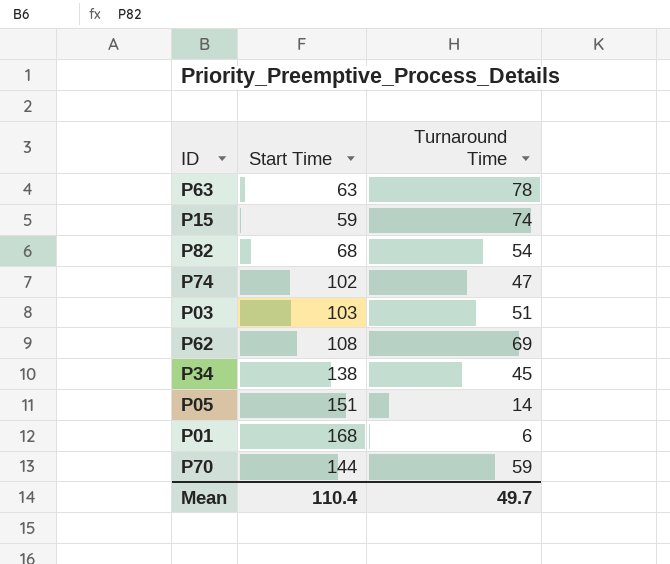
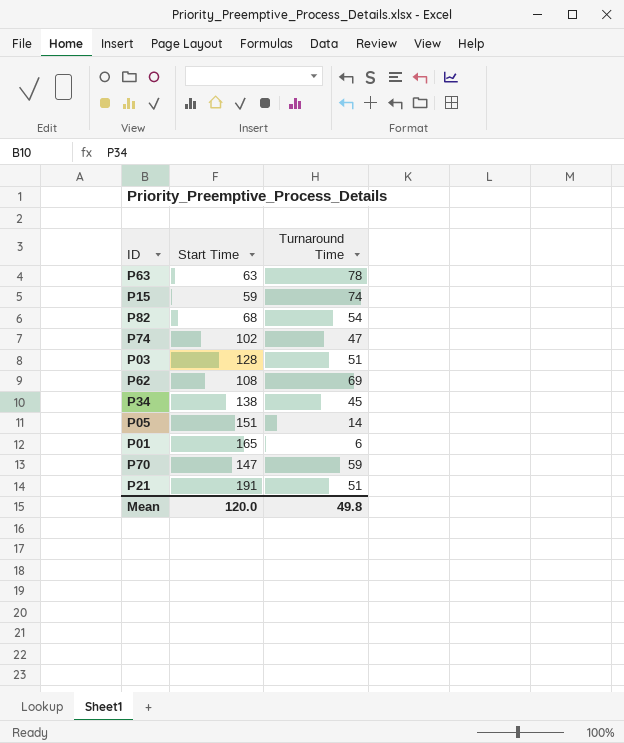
P03 | Start Time: 103 -> 128
P01 | Start Time: 168 -> 165
P70 | Start Time: 144 -> 147
row P21: none -> 191 | 51
Mean | Start Time: 110.4 -> 120.0
Mean | Turnaround Time: 49.7 -> 49.8

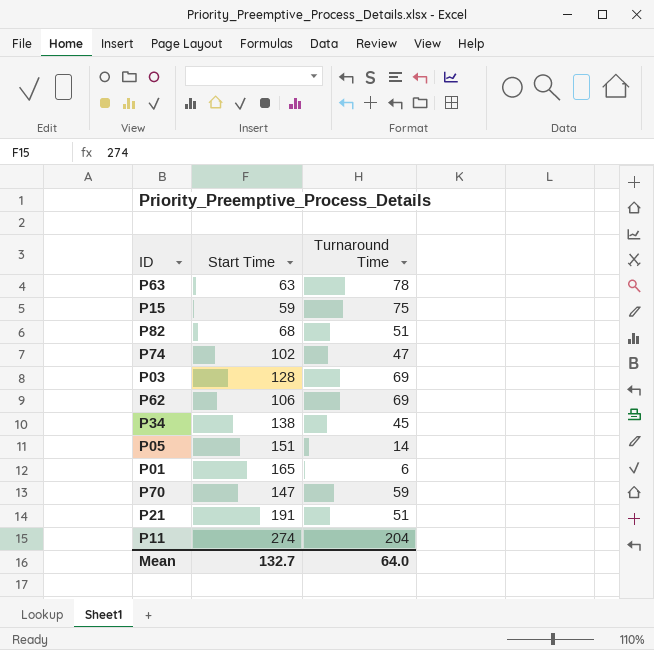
P15 | Turnaround Time: 74 -> 75
P82 | Turnaround Time: 54 -> 51
P03 | Turnaround Time: 51 -> 69
P62 | Start Time: 108 -> 106
row P11: none -> 274 | 204
Mean | Start Time: 120.0 -> 132.7
Mean | Turnaround Time: 49.8 -> 64.0

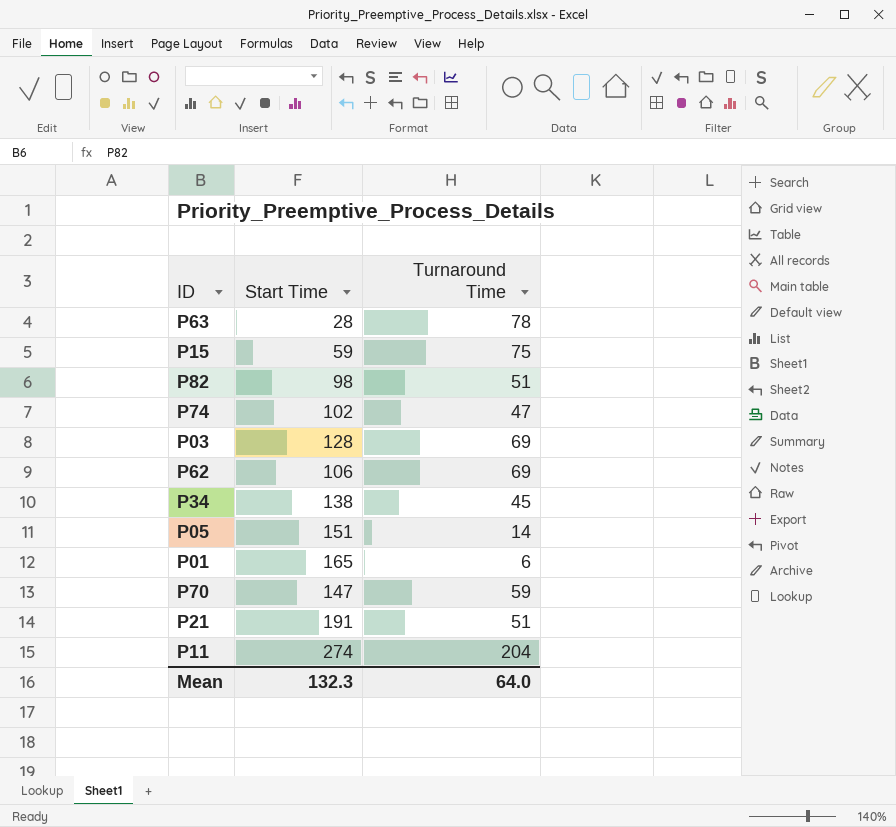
P63 | Start Time: 63 -> 28
P82 | Start Time: 68 -> 98
Mean | Start Time: 132.7 -> 132.3

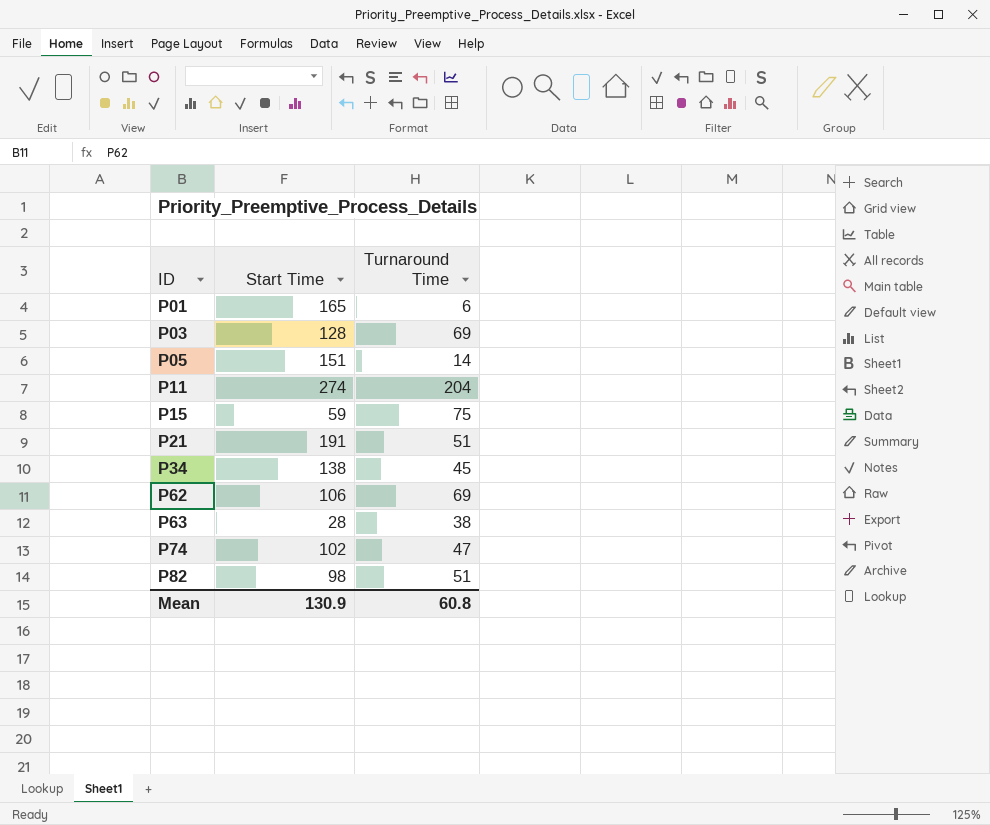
row order: none -> ID ascending
row P70: 147 | 59 -> none
P63 | Turnaround Time: 78 -> 38
Mean | Start Time: 132.3 -> 130.9
Mean | Turnaround Time: 64.0 -> 60.8

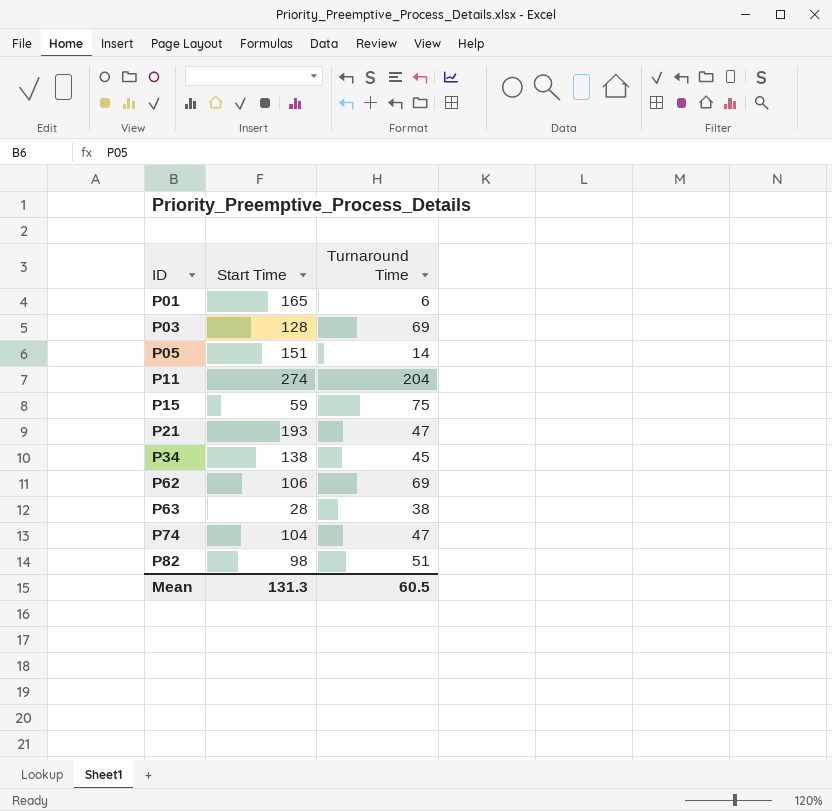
P21 | Start Time: 191 -> 193
P21 | Turnaround Time: 51 -> 47
P74 | Start Time: 102 -> 104
Mean | Start Time: 130.9 -> 131.3
Mean | Turnaround Time: 60.8 -> 60.5

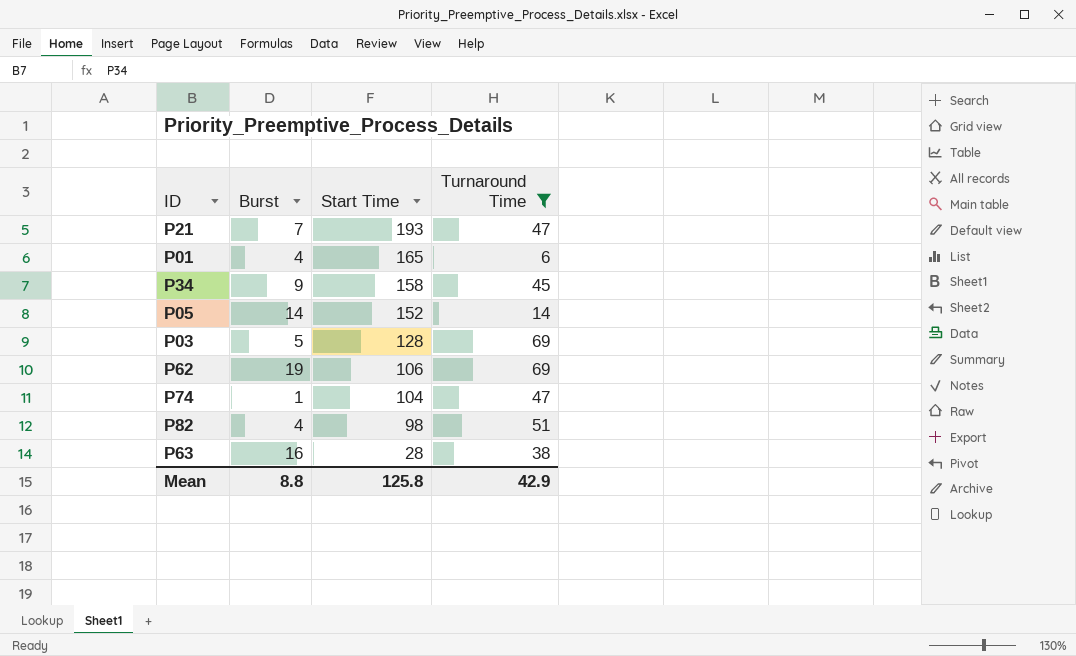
filter: none -> Turnaround Time <= 69
row order: ID ascending -> Start Time descending
column Burst | position: none -> 2
P34 | Start Time: 138 -> 158
P05 | Start Time: 151 -> 152
Mean | Start Time: 131.3 -> 125.8
Mean | Turnaround Time: 60.5 -> 42.9

